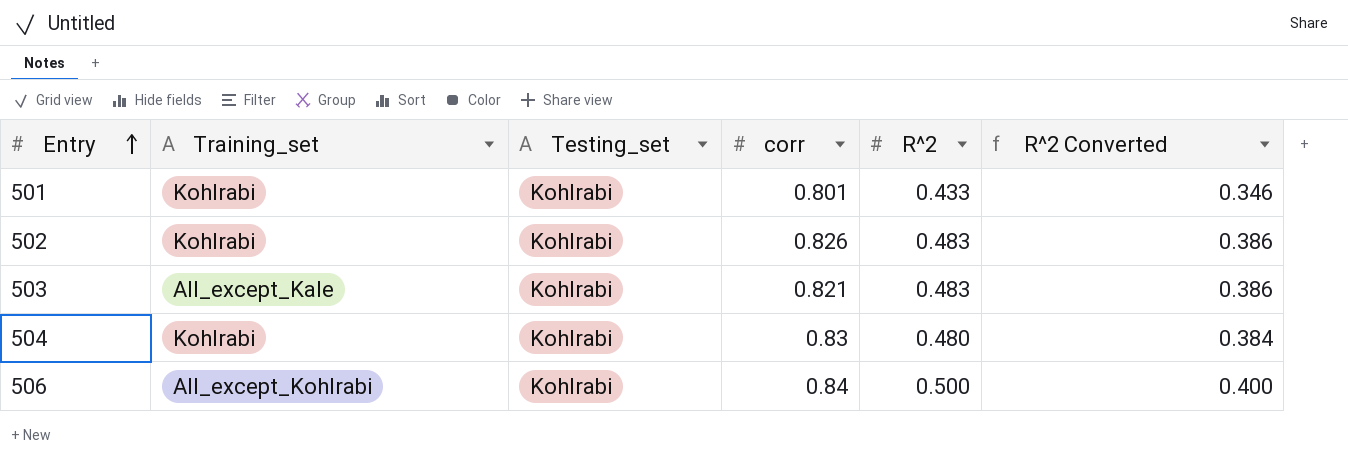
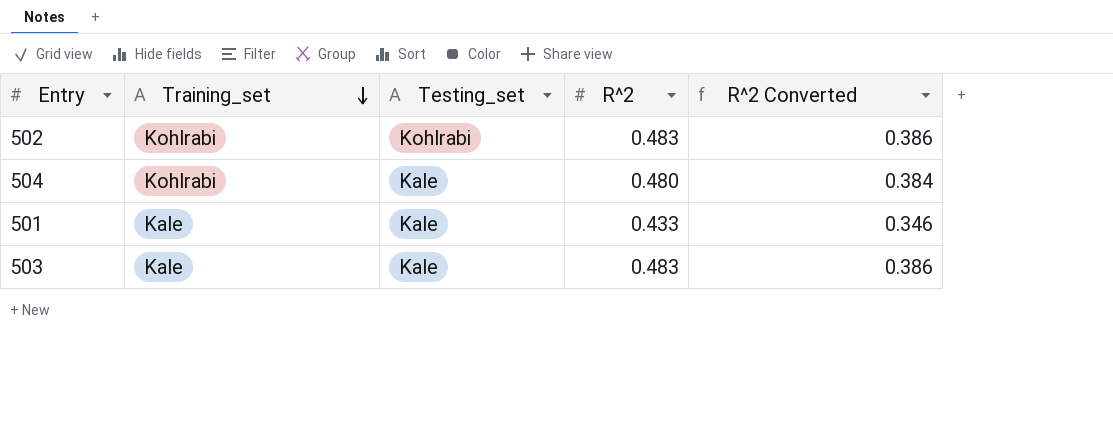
row order: Entry ascending -> Training_set descending
column corr | position: 4 -> none
row 506: All_except_Kohlrabi | Kohlrabi | 0.84 | 0.500 | 0.400 -> none
504 | Testing_set: Kohlrabi -> Kale
501 | Training_set: Kohlrabi -> Kale
501 | Testing_set: Kohlrabi -> Kale
503 | Training_set: All_except_Kale -> Kale
503 | Testing_set: Kohlrabi -> Kale

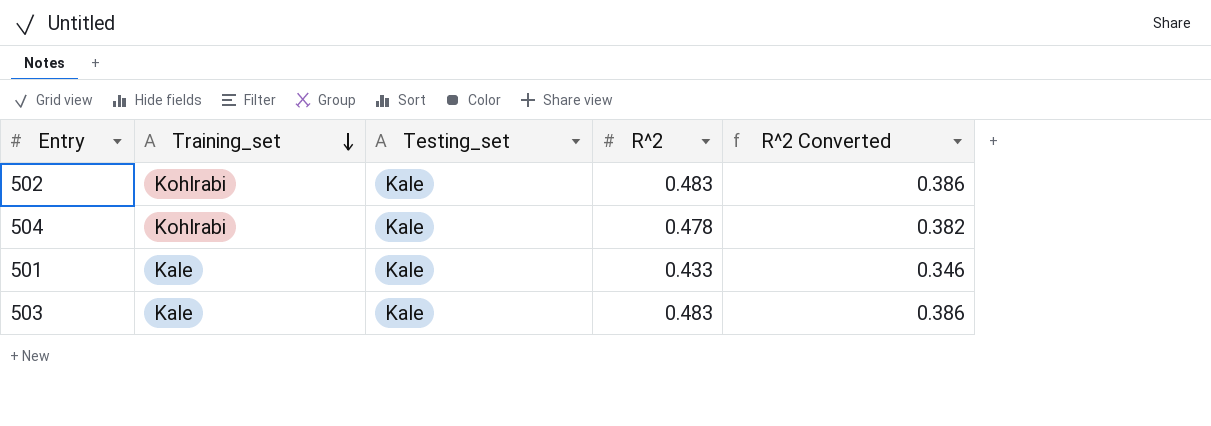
502 | Testing_set: Kohlrabi -> Kale
504 | R^2: 0.480 -> 0.478
504 | R^2 Converted: 0.384 -> 0.382

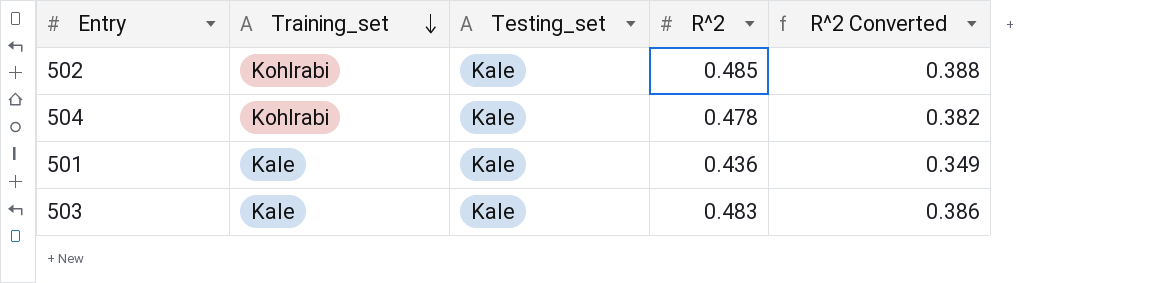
502 | R^2: 0.483 -> 0.485
502 | R^2 Converted: 0.386 -> 0.388
501 | R^2: 0.433 -> 0.436
501 | R^2 Converted: 0.346 -> 0.349

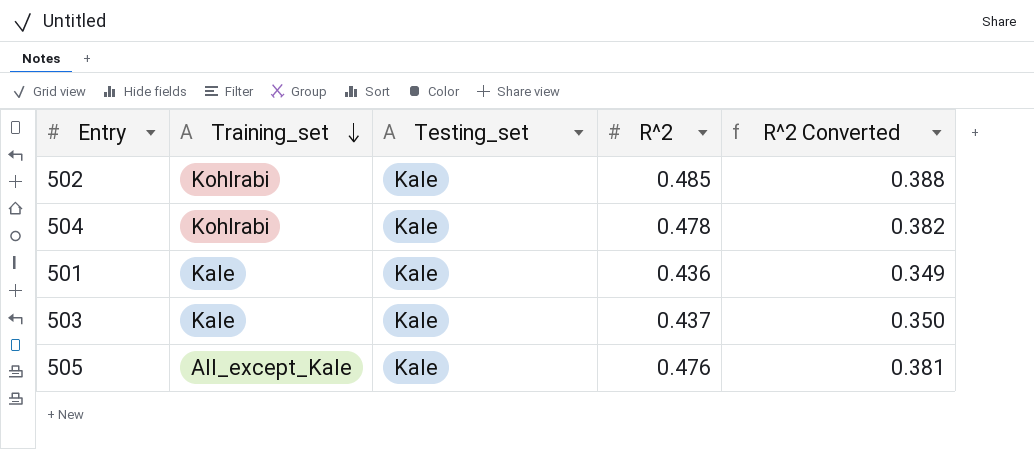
503 | R^2: 0.483 -> 0.437
503 | R^2 Converted: 0.386 -> 0.350
row 505: none -> All_except_Kale | Kale | 0.476 | 0.381

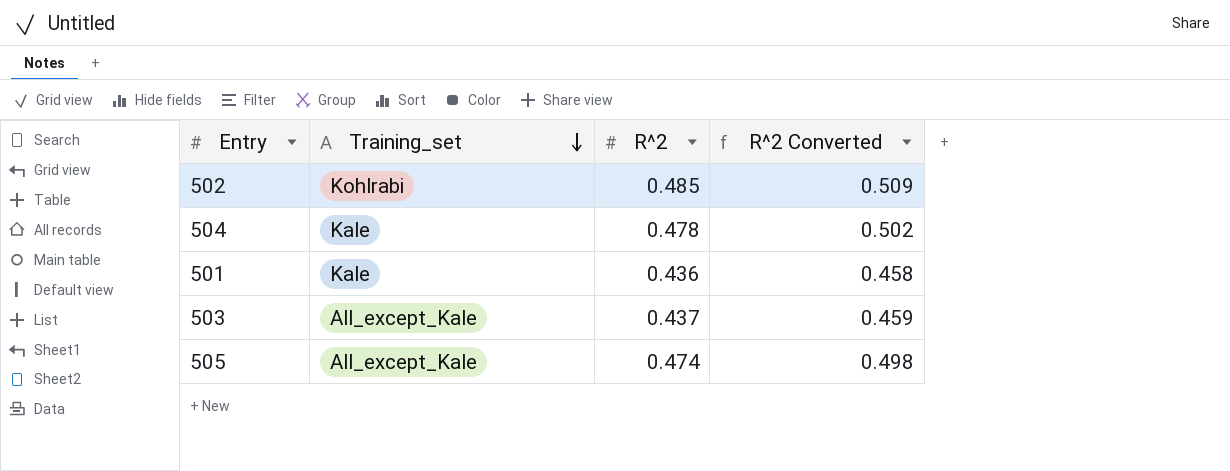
column Testing_set | position: 3 -> none
column R^2 Converted | formula: [R^2] * 0.8 -> [R^2] * 1.05
504 | Training_set: Kohlrabi -> Kale
503 | Training_set: Kale -> All_except_Kale
505 | R^2: 0.476 -> 0.474

